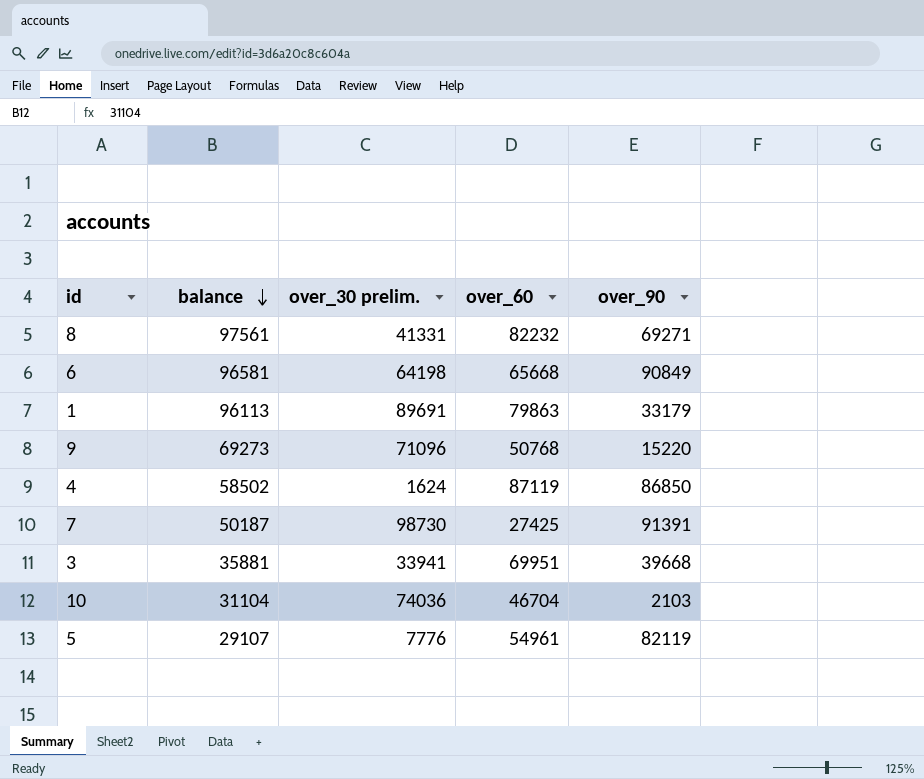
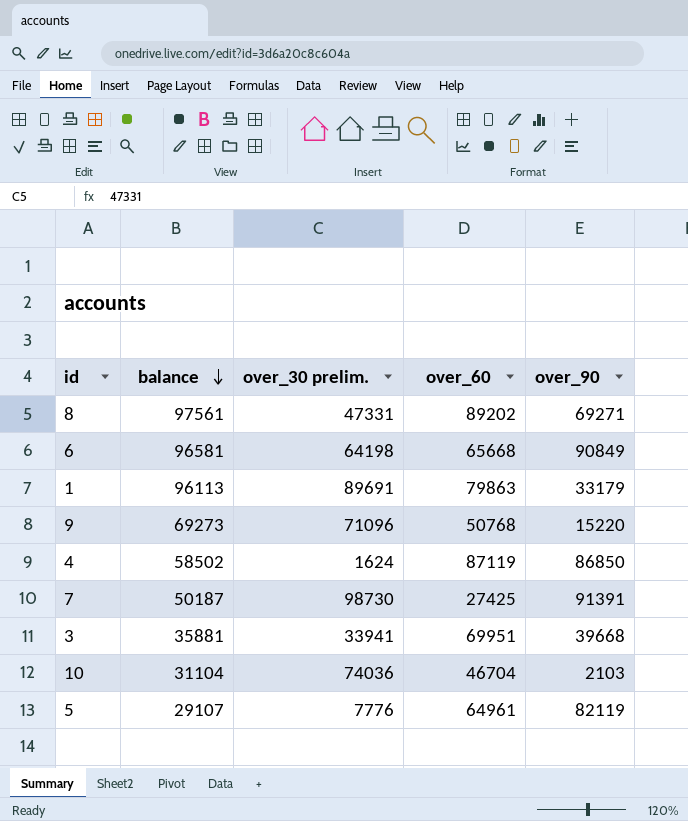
8 | over_30 prelim.: 41331 -> 47331
8 | over_60: 82232 -> 89202
5 | over_60: 54961 -> 64961

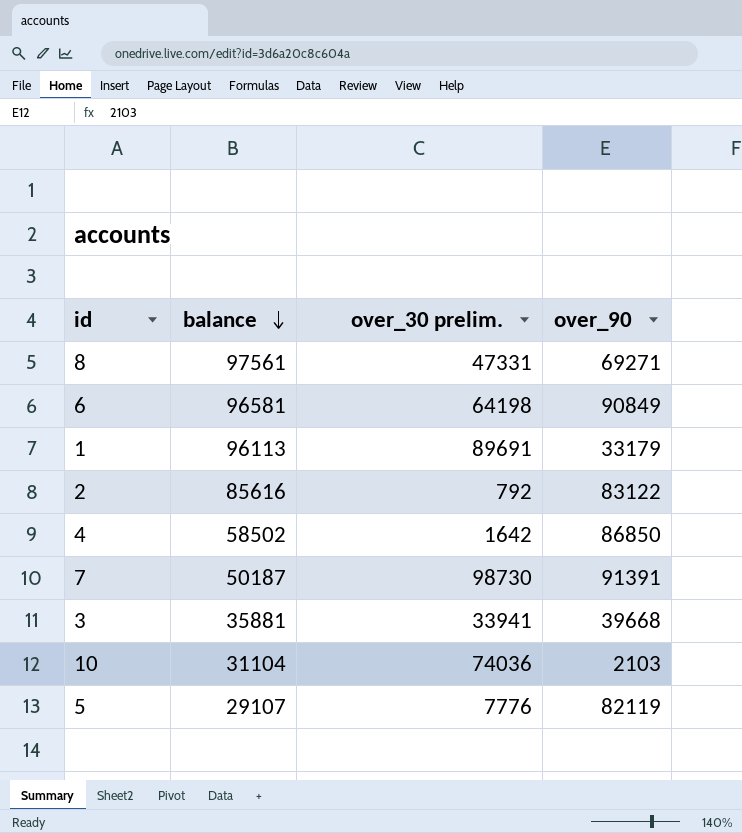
column over_60 | position: 4 -> none
row 9: 69273 | 71096 | 50768 | 15220 -> none
row 2: none -> 85616 | 792 | 83122
4 | over_30 prelim.: 1624 -> 1642

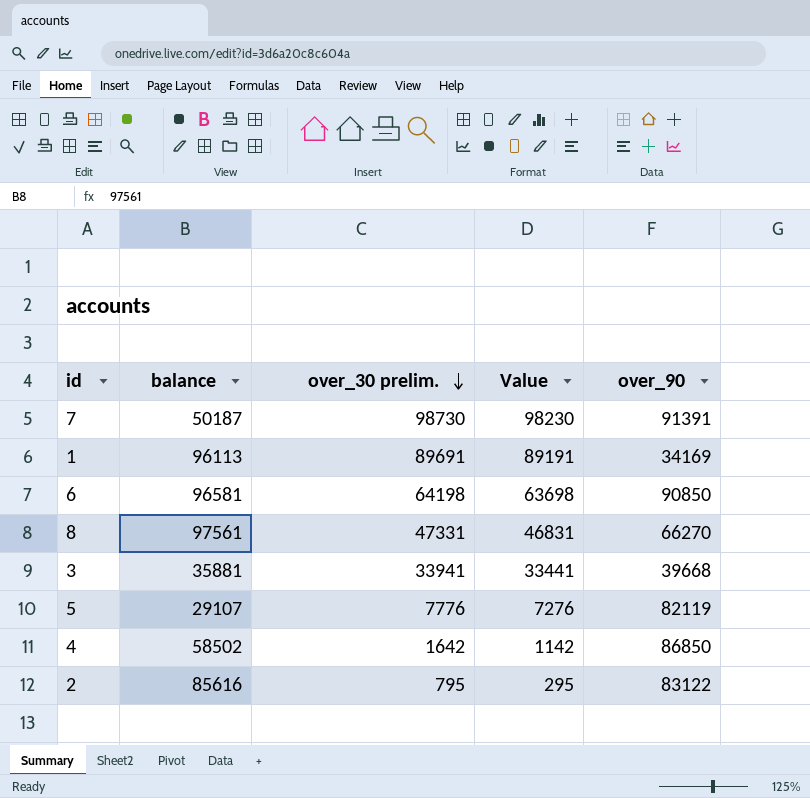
row order: balance descending -> over_30 prelim. descending
column Value | formula: none -> [over_30 prelim.] - 500
row 10: 31104 | 74036 | 2103 -> none
1 | over_90: 33179 -> 34169
6 | over_90: 90849 -> 90850
8 | over_90: 69271 -> 66270
2 | over_30 prelim.: 792 -> 795

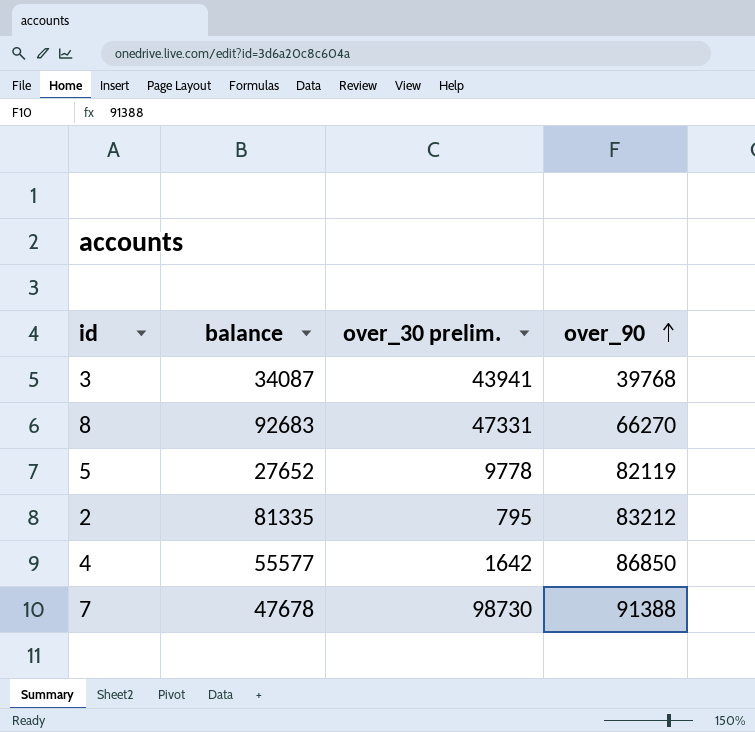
row order: over_30 prelim. descending -> over_90 ascending
column Value | formula: [over_30 prelim.] - 500 -> none
row 1: 96113 | 89691 | 89191 | 34169 -> none
row 6: 96581 | 64198 | 63698 | 90850 -> none
3 | balance: 35881 -> 34087
3 | over_30 prelim.: 33941 -> 43941
3 | over_90: 39668 -> 39768
8 | balance: 97561 -> 92683
5 | balance: 29107 -> 27652
5 | over_30 prelim.: 7776 -> 9778
2 | balance: 85616 -> 81335
2 | over_90: 83122 -> 83212
4 | balance: 58502 -> 55577
7 | balance: 50187 -> 47678
7 | over_90: 91391 -> 91388

